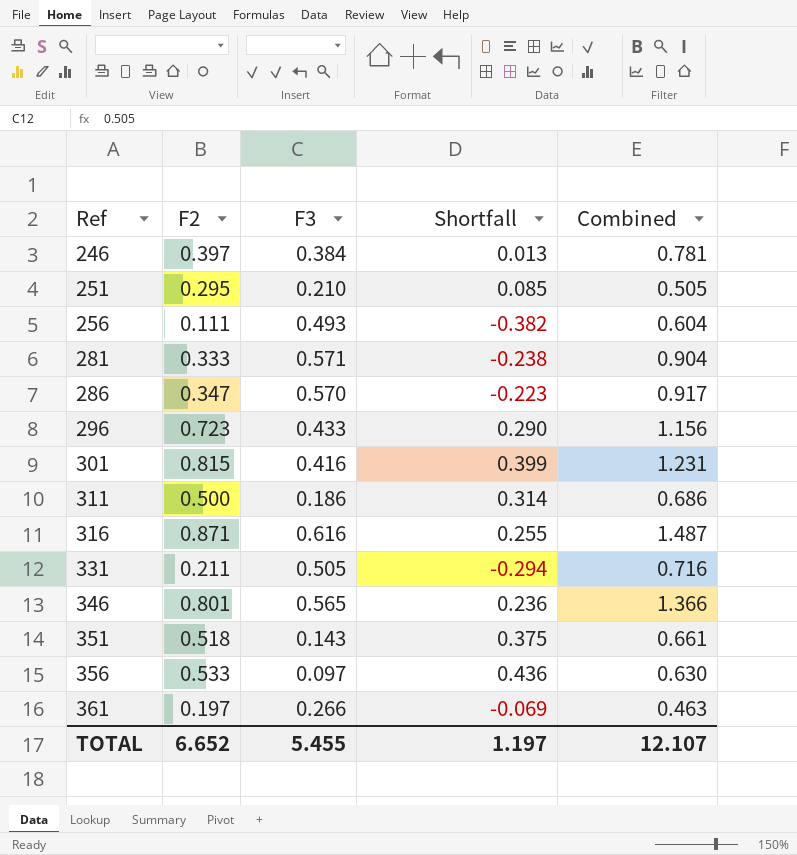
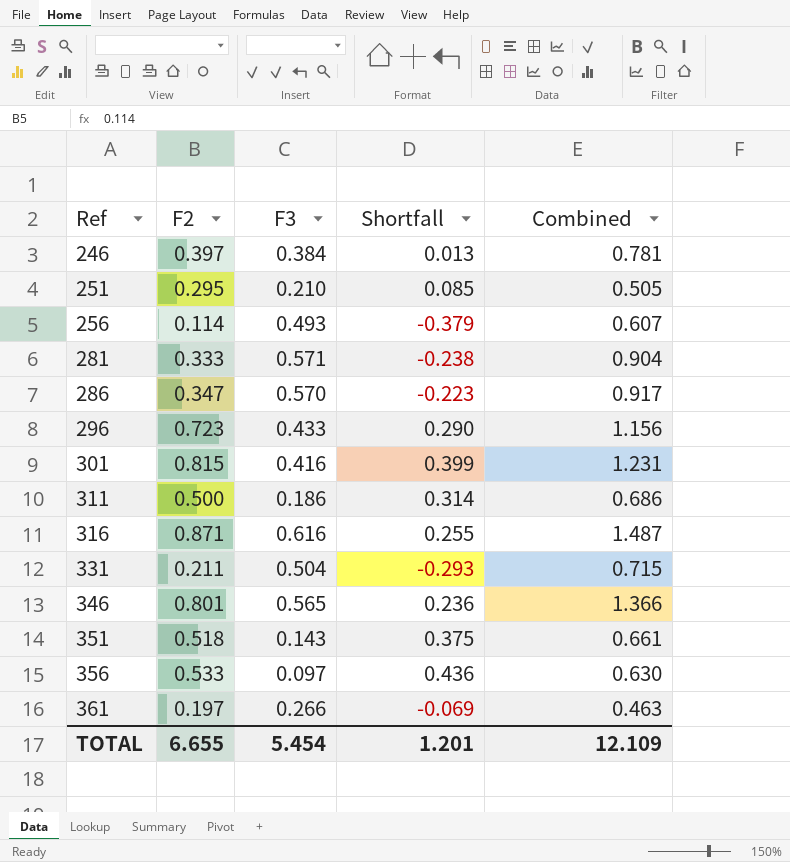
256 | F2: 0.111 -> 0.114
256 | Shortfall: -0.382 -> -0.379
256 | Combined: 0.604 -> 0.607
331 | F3: 0.505 -> 0.504
331 | Shortfall: -0.294 -> -0.293
331 | Combined: 0.716 -> 0.715
TOTAL | F2: 6.652 -> 6.655
TOTAL | F3: 5.455 -> 5.454
TOTAL | Shortfall: 1.197 -> 1.201
TOTAL | Combined: 12.107 -> 12.109

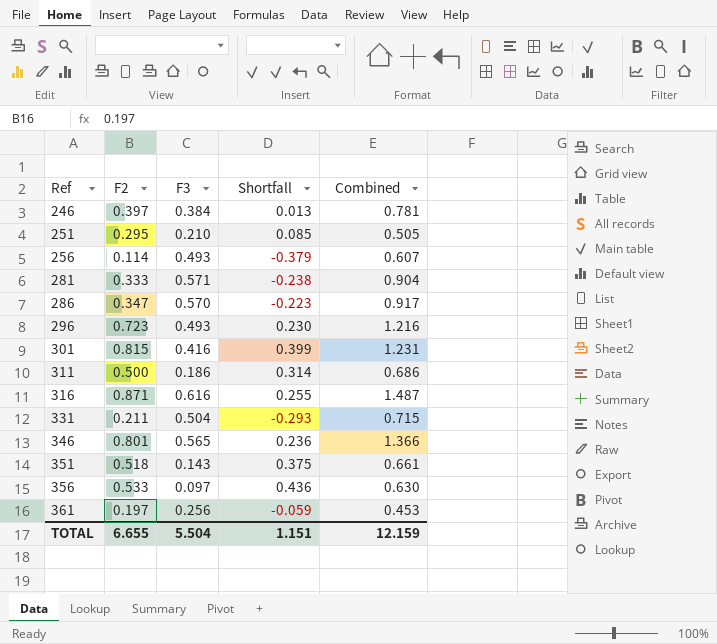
296 | F3: 0.433 -> 0.493
296 | Shortfall: 0.290 -> 0.230
296 | Combined: 1.156 -> 1.216
361 | F3: 0.266 -> 0.256
361 | Shortfall: -0.069 -> -0.059
361 | Combined: 0.463 -> 0.453
TOTAL | F3: 5.454 -> 5.504
TOTAL | Shortfall: 1.201 -> 1.151
TOTAL | Combined: 12.109 -> 12.159

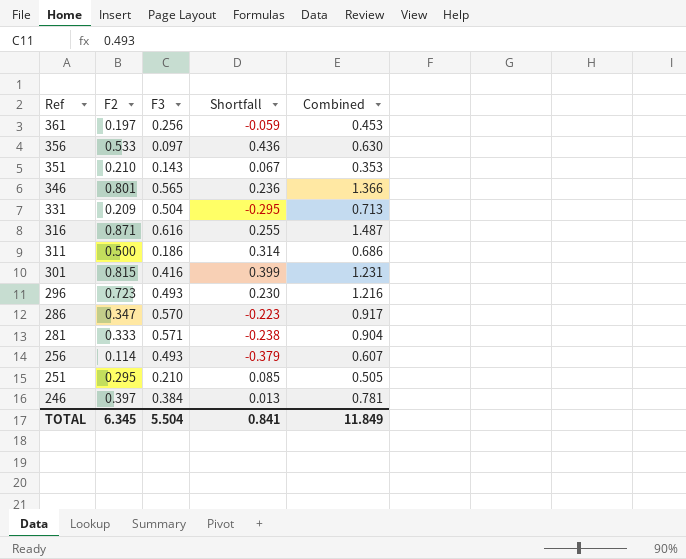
row order: Ref ascending -> Ref descending
351 | F2: 0.518 -> 0.210
351 | Shortfall: 0.375 -> 0.067
351 | Combined: 0.661 -> 0.353
331 | F2: 0.211 -> 0.209
331 | Shortfall: -0.293 -> -0.295
331 | Combined: 0.715 -> 0.713
TOTAL | F2: 6.655 -> 6.345
TOTAL | Shortfall: 1.151 -> 0.841
TOTAL | Combined: 12.159 -> 11.849

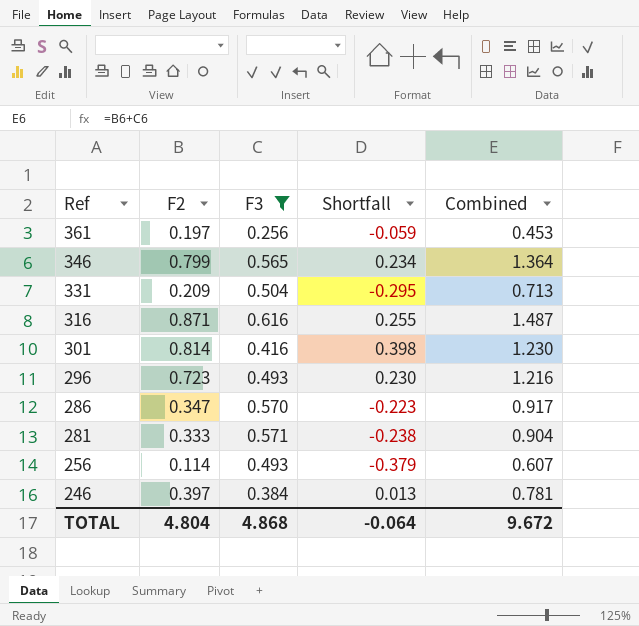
filter: none -> F3 >= 0.256
346 | F2: 0.801 -> 0.799
346 | Shortfall: 0.236 -> 0.234
346 | Combined: 1.366 -> 1.364
301 | F2: 0.815 -> 0.814
301 | Shortfall: 0.399 -> 0.398
301 | Combined: 1.231 -> 1.230
TOTAL | F2: 6.345 -> 4.804
TOTAL | F3: 5.504 -> 4.868
TOTAL | Shortfall: 0.841 -> -0.064
TOTAL | Combined: 11.849 -> 9.672

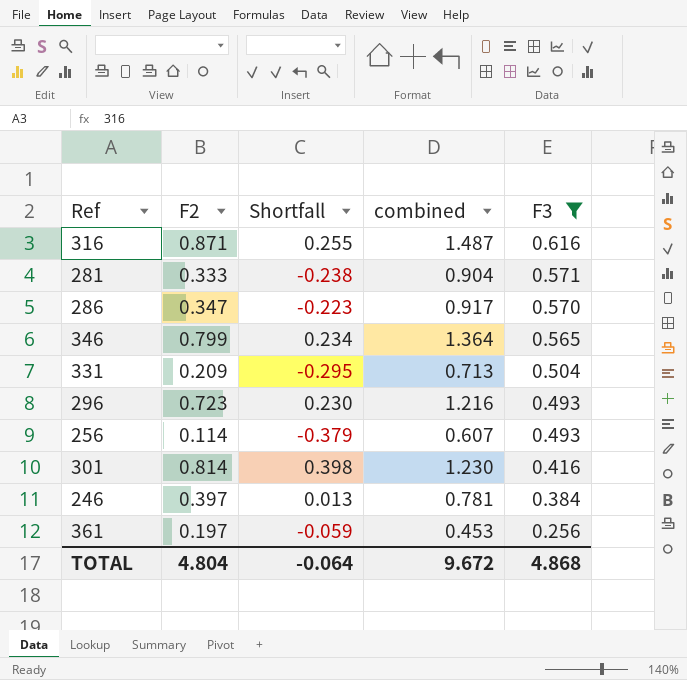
row order: Ref descending -> F3 descending
column name: Combined -> combined
column F3 | position: 3 -> 5

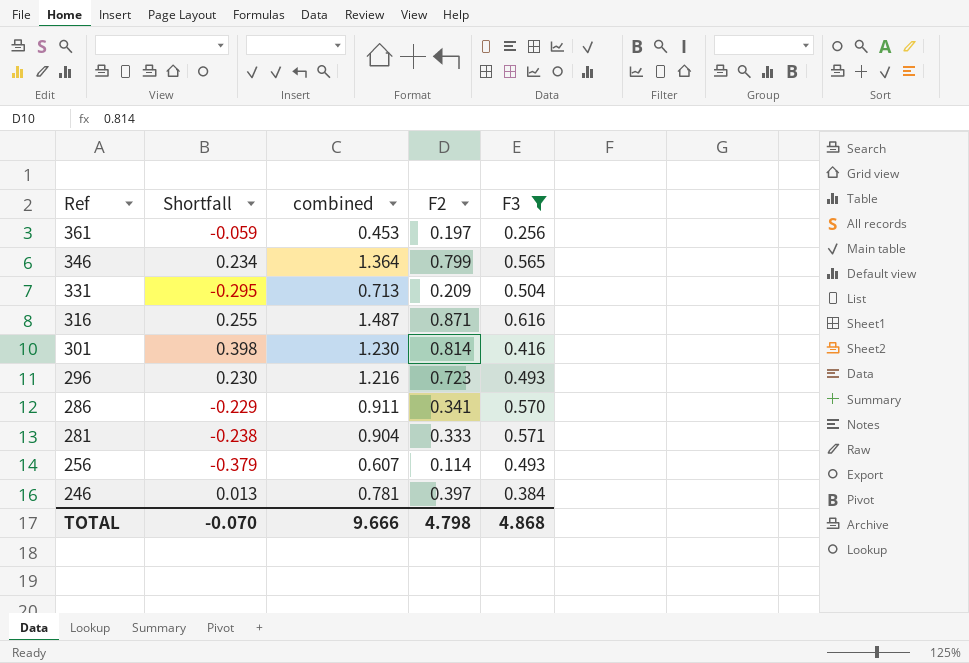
row order: F3 descending -> Ref descending
column F2 | position: 2 -> 4
286 | Shortfall: -0.223 -> -0.229
286 | combined: 0.917 -> 0.911
286 | F2: 0.347 -> 0.341
TOTAL | Shortfall: -0.064 -> -0.070
TOTAL | combined: 9.672 -> 9.666
TOTAL | F2: 4.804 -> 4.798

